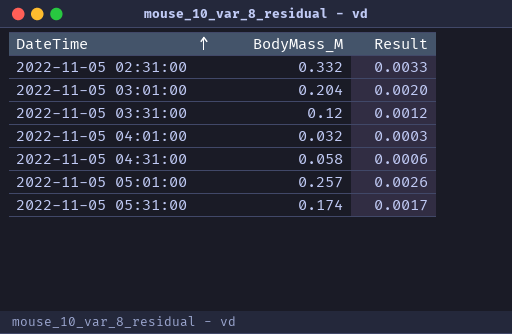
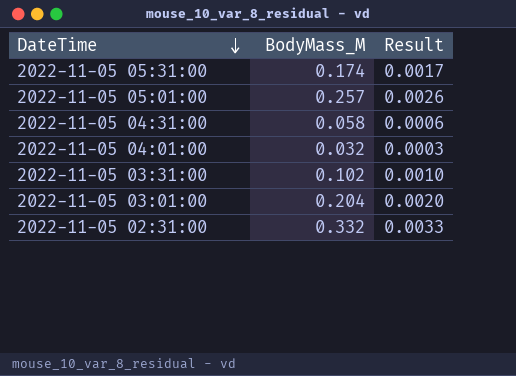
row order: DateTime ascending -> DateTime descending
2022-11-05 03:31:00 | BodyMass_M: 0.12 -> 0.102
2022-11-05 03:31:00 | Result: 0.0012 -> 0.0010

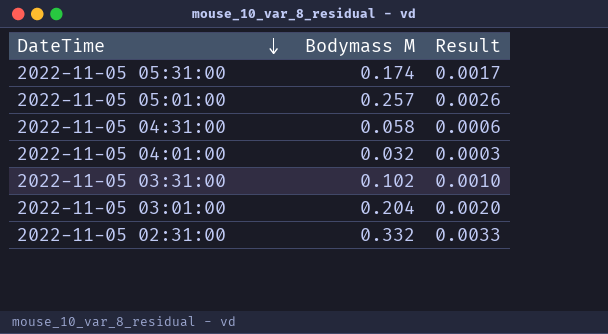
column name: BodyMass_M -> Bodymass M

